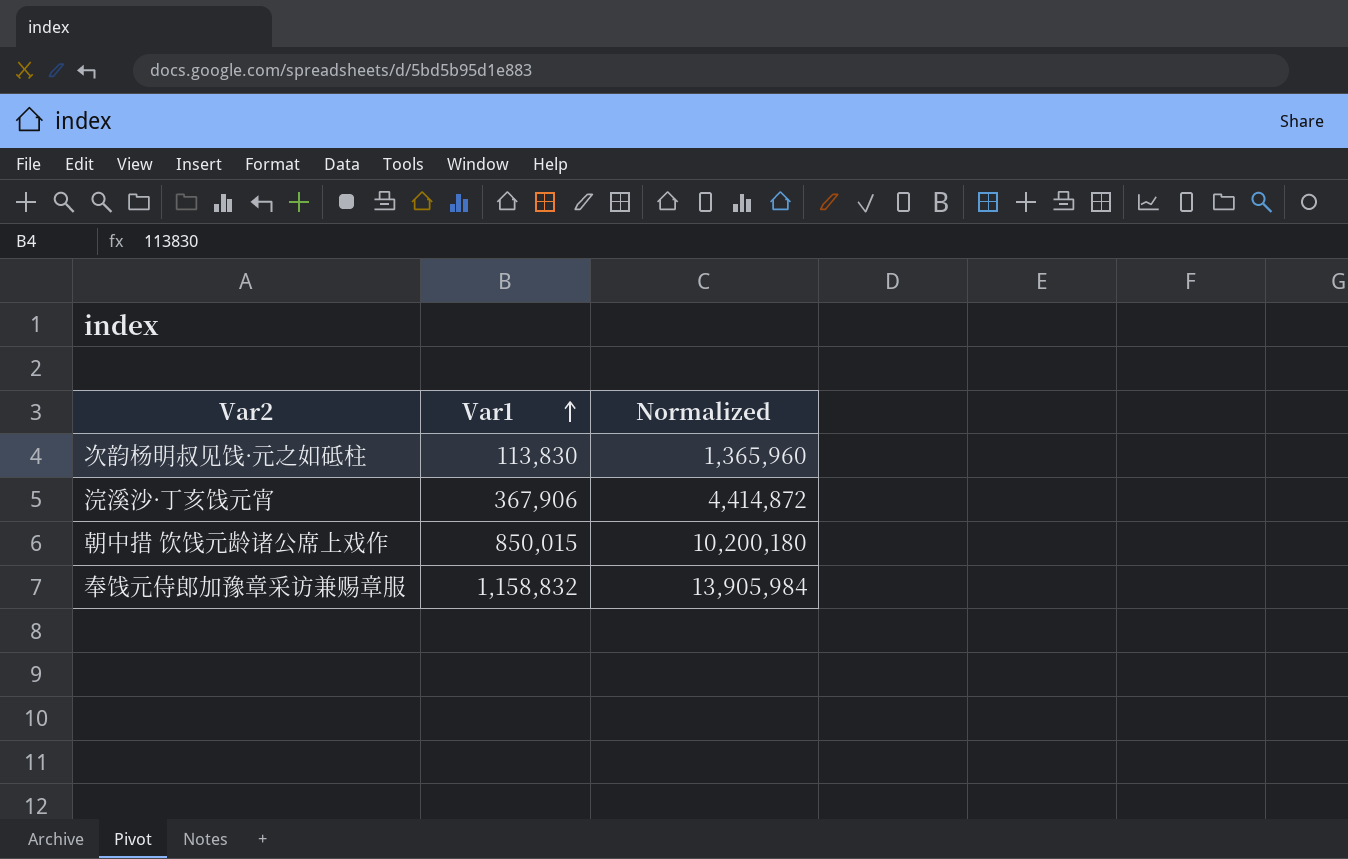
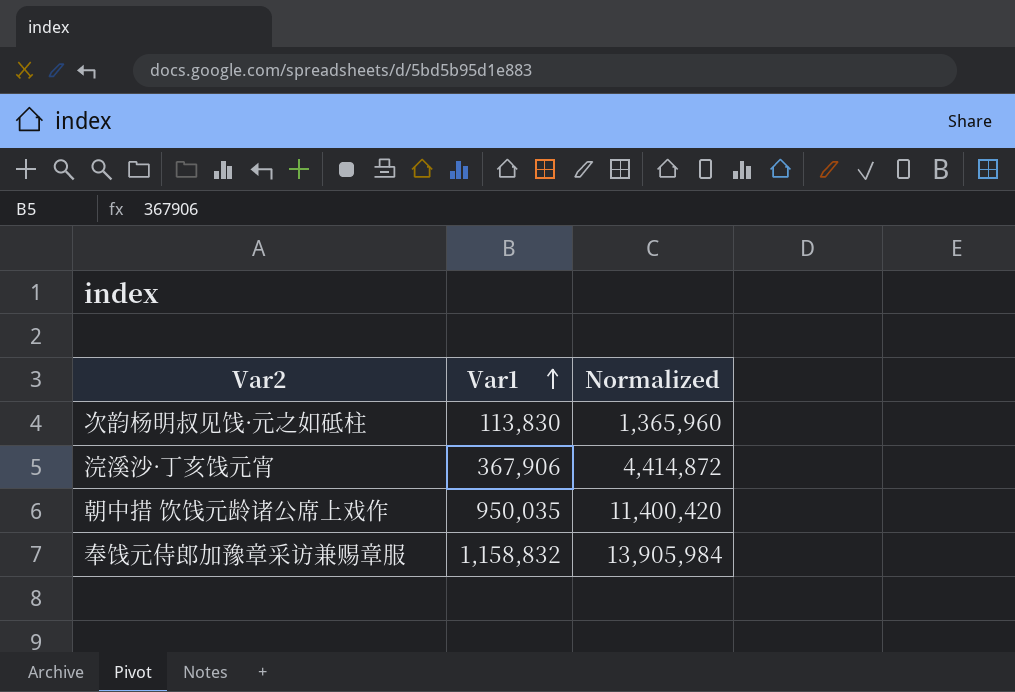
朝中措 饮饯元龄诸公席上戏作 | Var1: 850,015 -> 950,035
朝中措 饮饯元龄诸公席上戏作 | Normalized: 10,200,180 -> 11,400,420

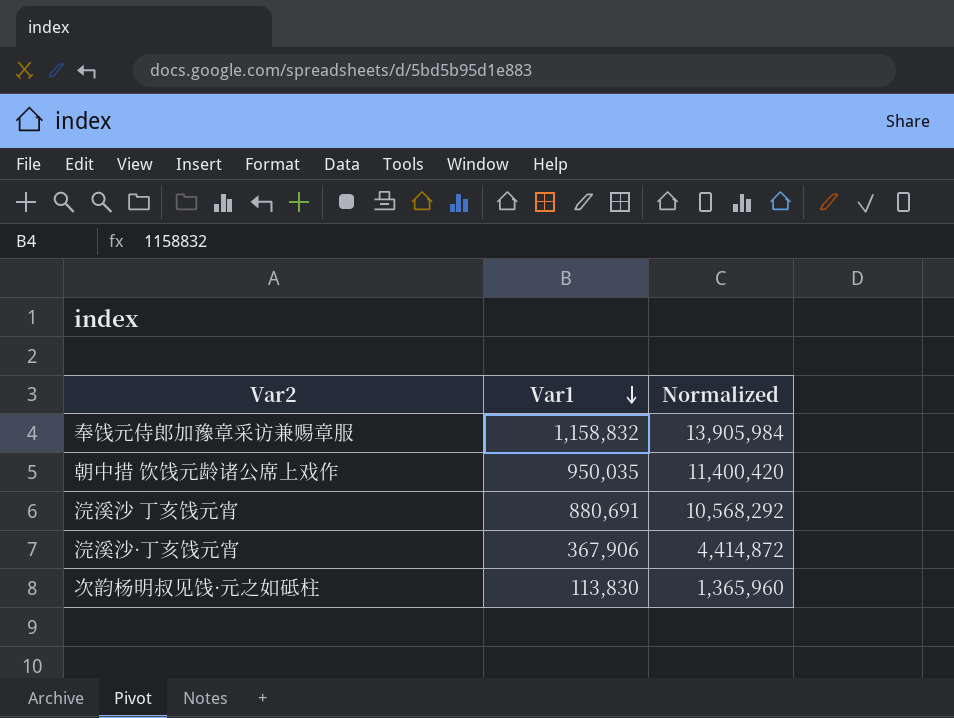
row order: Var1 ascending -> Var1 descending
row 浣溪沙 丁亥饯元宵: none -> 880,691 | 10,568,292

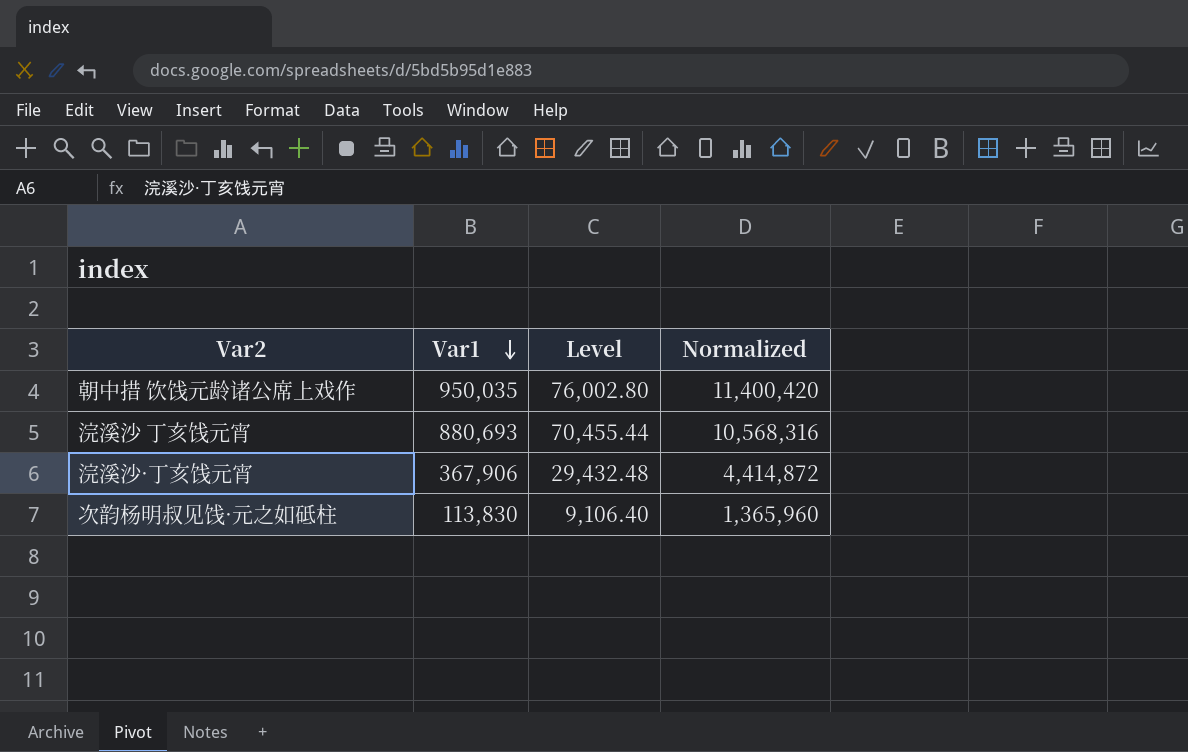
column Level | formula: none -> [Var1] * 0.08
row 奉饯元侍郎加豫章采访兼赐章服: 1,158,832 | 13,905,984 -> none
浣溪沙 丁亥饯元宵 | Var1: 880,691 -> 880,693
浣溪沙 丁亥饯元宵 | Normalized: 10,568,292 -> 10,568,316

